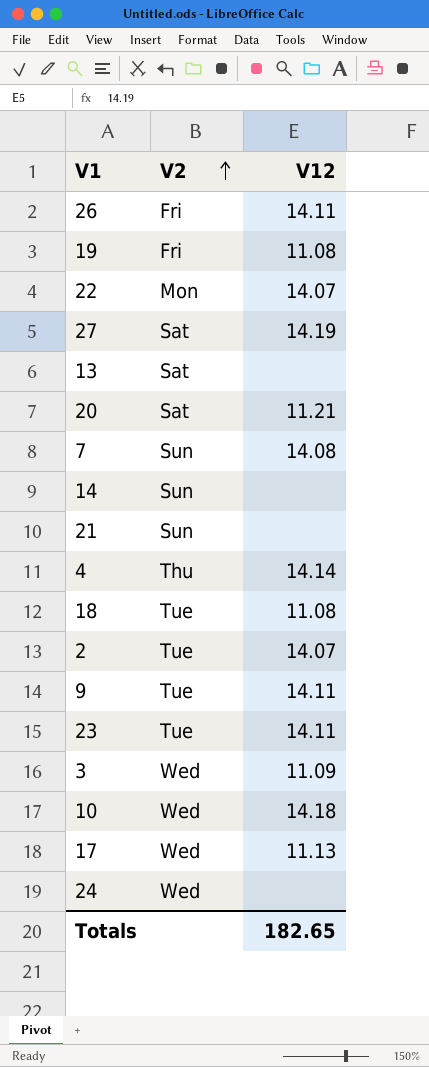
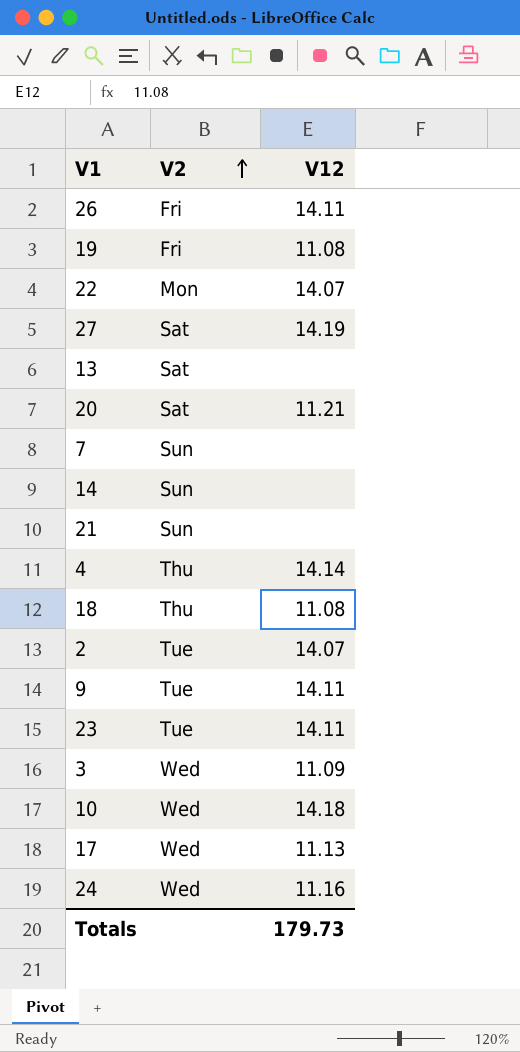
7 | V12: 14.08 -> none
18 | V2: Tue -> Thu
24 | V12: none -> 11.16
Totals | V12: 182.65 -> 179.73

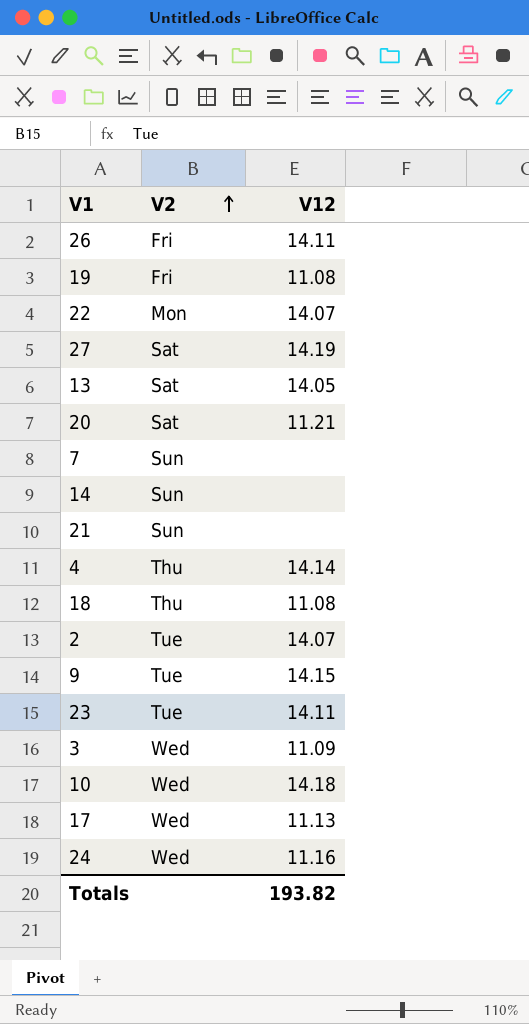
13 | V12: none -> 14.05
9 | V12: 14.11 -> 14.15
Totals | V12: 179.73 -> 193.82

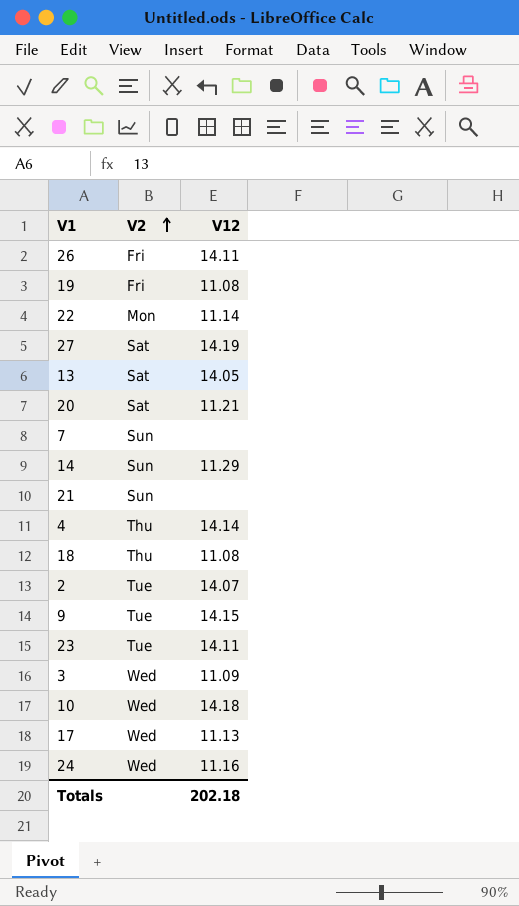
22 | V12: 14.07 -> 11.14
14 | V12: none -> 11.29
Totals | V12: 193.82 -> 202.18

